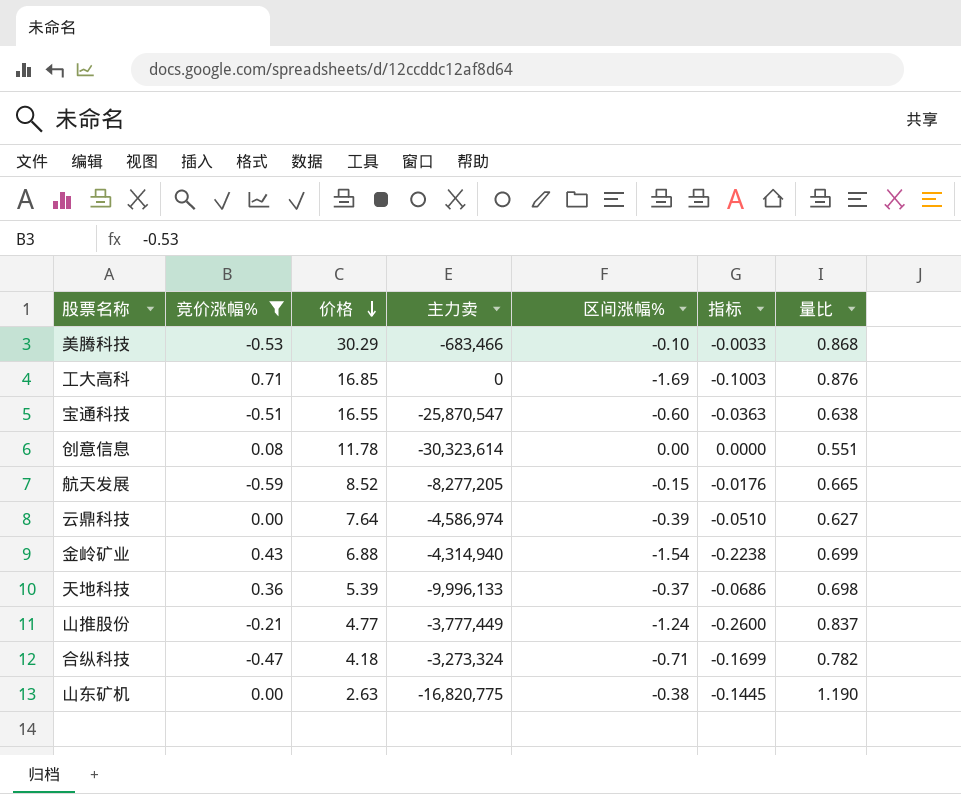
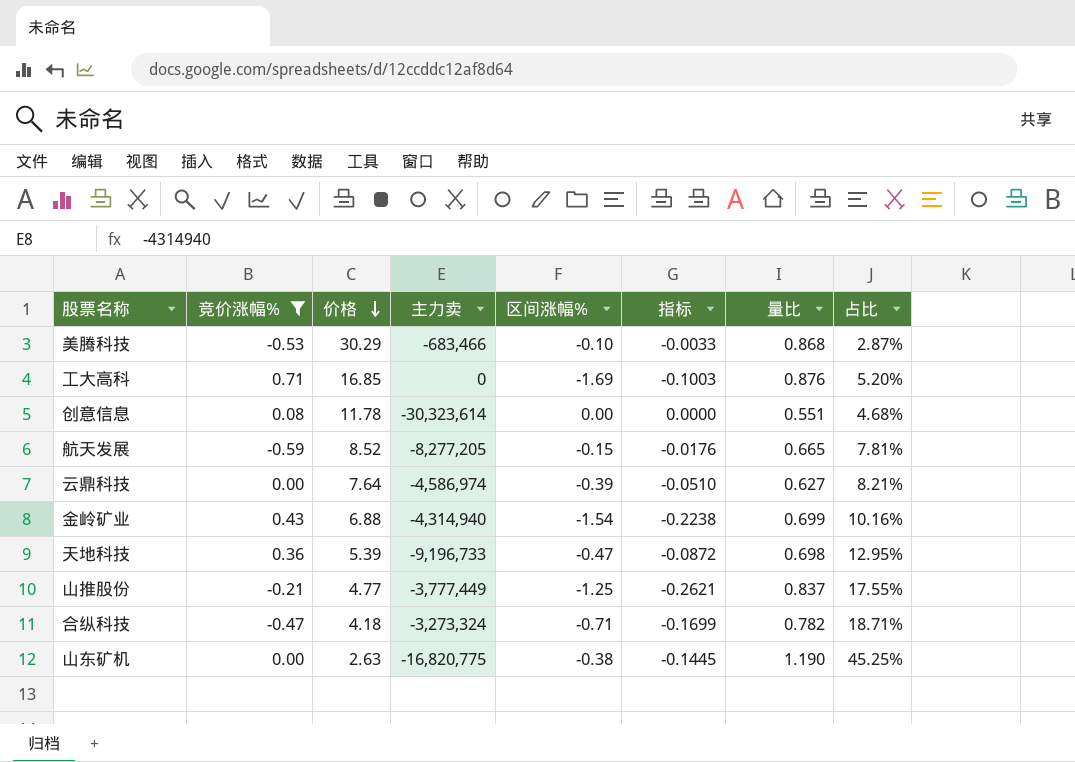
column 占比 | formula: none -> [量比] / [价格]
row 宝通科技: -0.51 | 16.55 | -25,870,547 | -0.60 | -0.0363 | 0.638 -> none
天地科技 | 主力卖: -9,996,133 -> -9,196,733
天地科技 | 区间涨幅%: -0.37 -> -0.47
天地科技 | 指标: -0.0686 -> -0.0872
山推股份 | 区间涨幅%: -1.24 -> -1.25
山推股份 | 指标: -0.2600 -> -0.2621

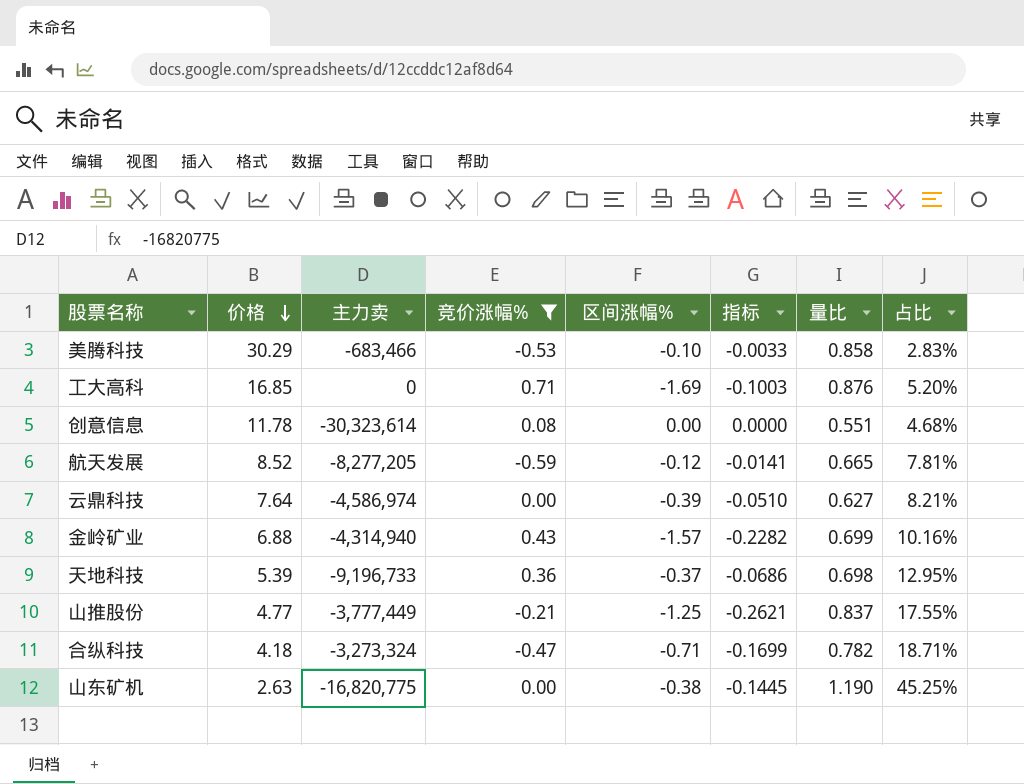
column 竞价涨幅% | position: 2 -> 4
美腾科技 | 量比: 0.868 -> 0.858
美腾科技 | 占比: 2.87% -> 2.83%
航天发展 | 区间涨幅%: -0.15 -> -0.12
航天发展 | 指标: -0.0176 -> -0.0141
金岭矿业 | 区间涨幅%: -1.54 -> -1.57
金岭矿业 | 指标: -0.2238 -> -0.2282
天地科技 | 区间涨幅%: -0.47 -> -0.37
天地科技 | 指标: -0.0872 -> -0.0686

